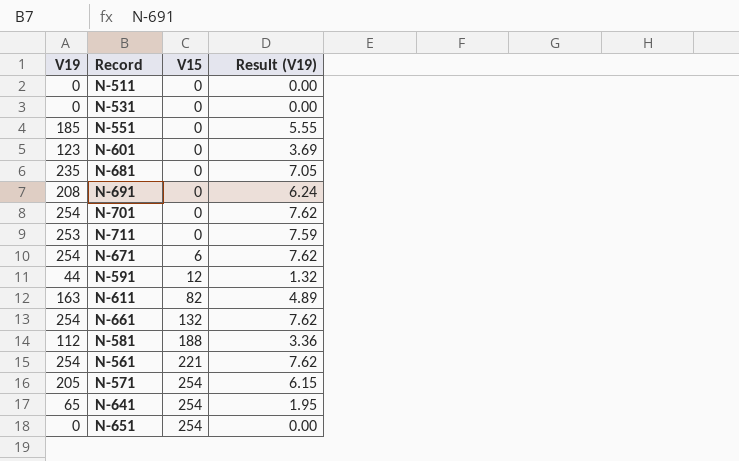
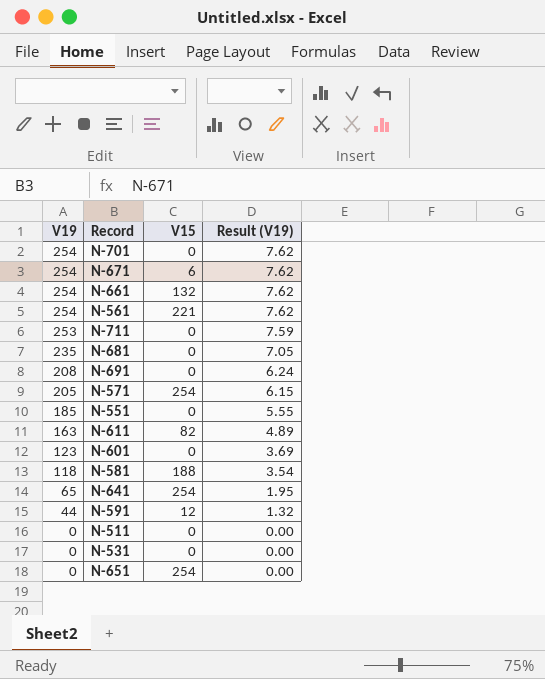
row order: V15 ascending -> V19 descending
N-581 | V19: 112 -> 118
N-581 | Result (V19): 3.36 -> 3.54

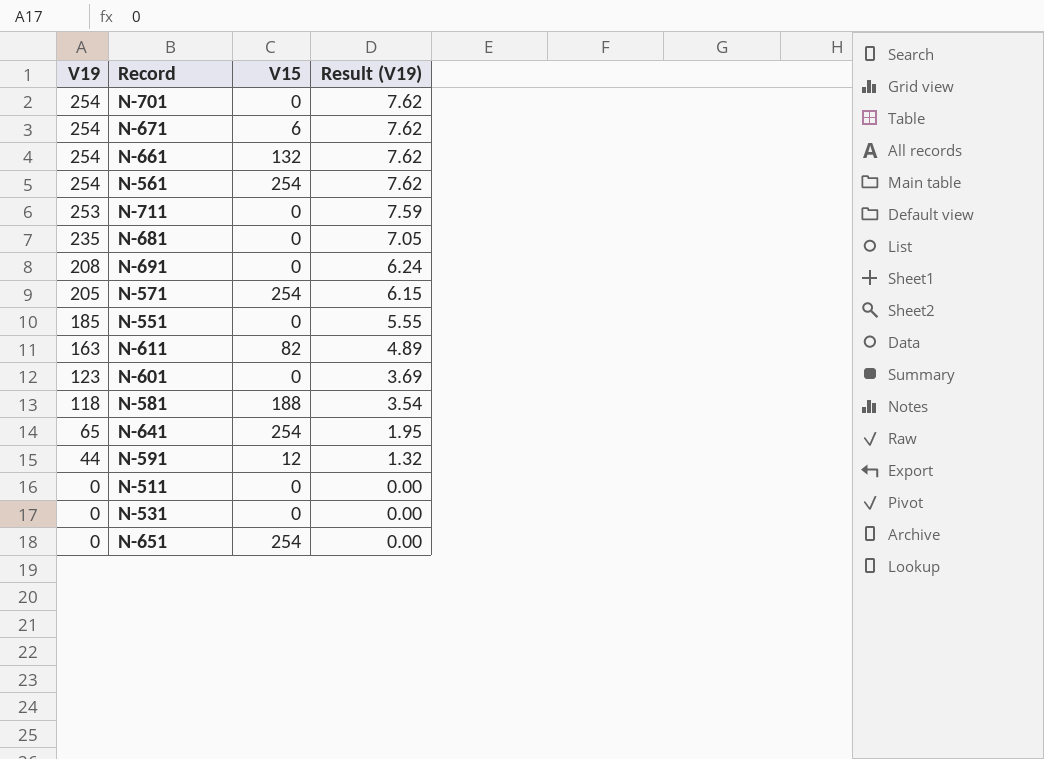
N-561 | V15: 221 -> 254

